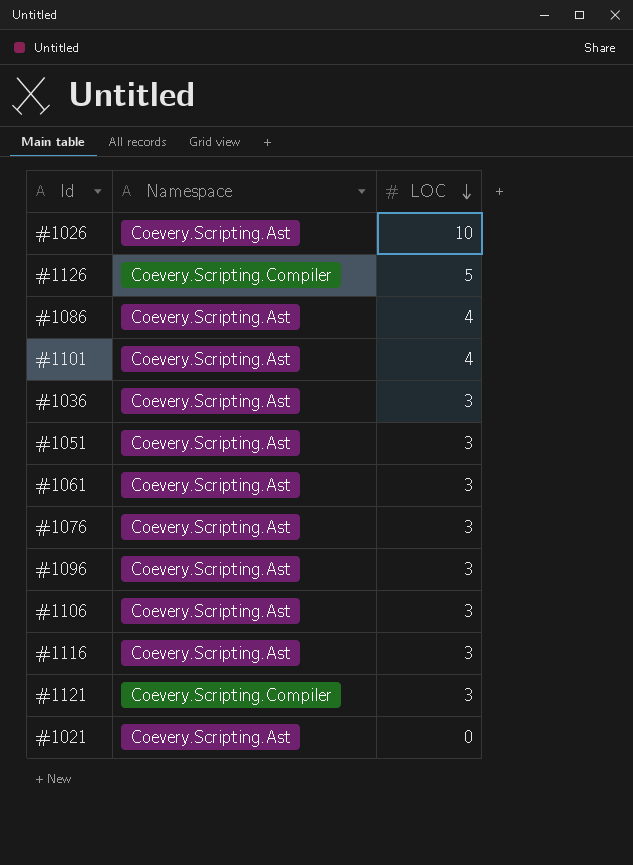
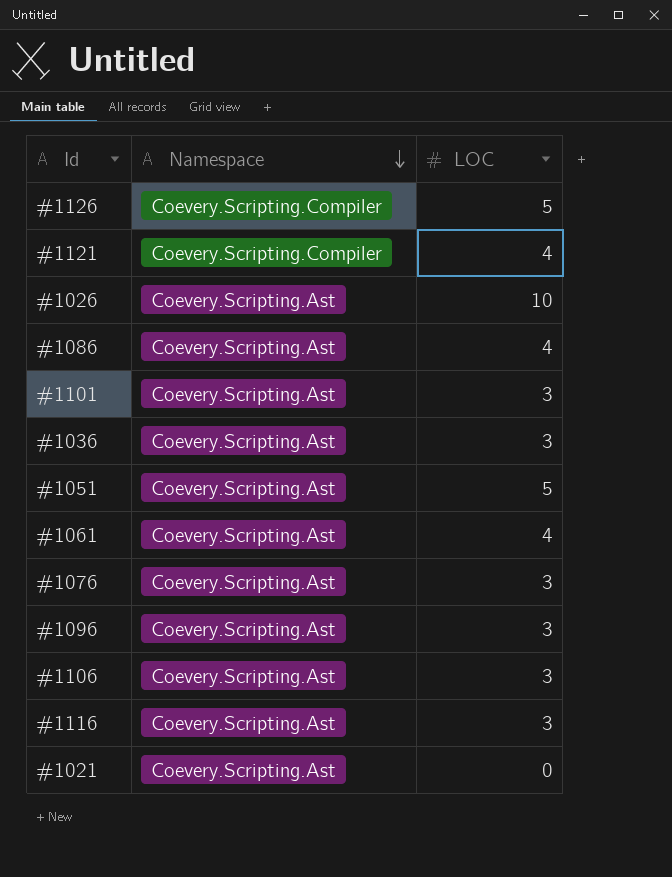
row order: LOC descending -> Namespace descending
#1121 | LOC: 3 -> 4
#1101 | LOC: 4 -> 3
#1051 | LOC: 3 -> 5
#1061 | LOC: 3 -> 4

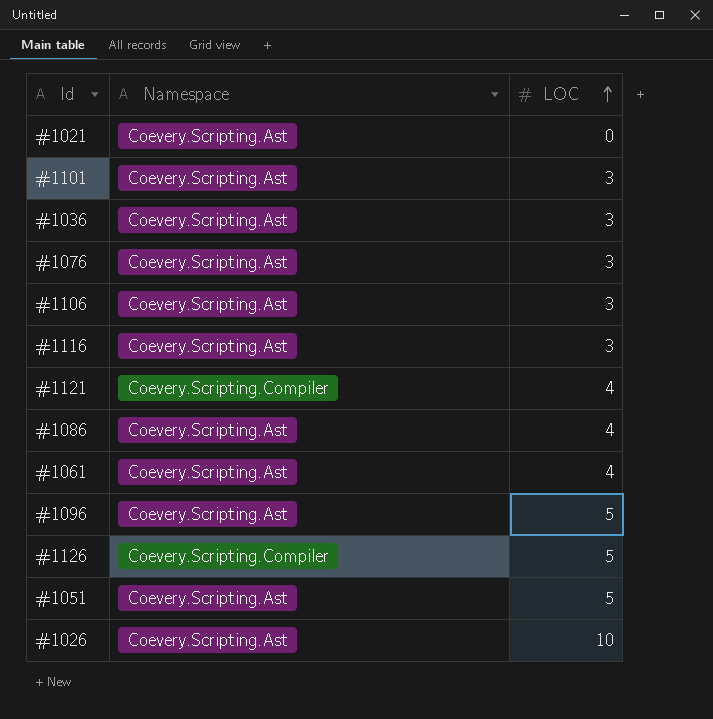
row order: Namespace descending -> LOC ascending
#1096 | LOC: 3 -> 5

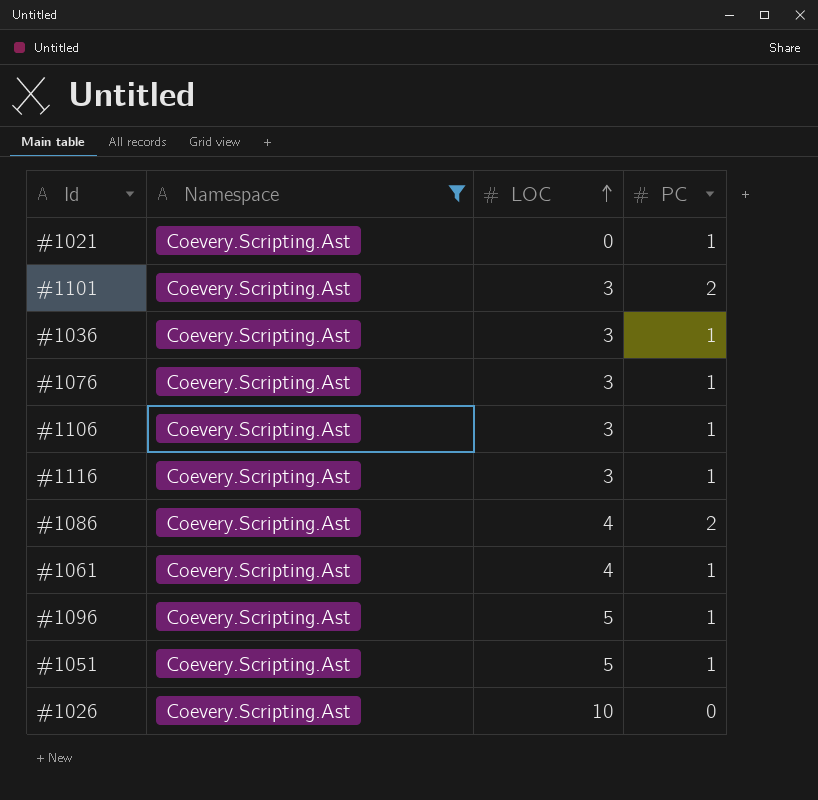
filter: none -> Namespace = Coevery.Scripting.Ast
column PC | position: none -> 4

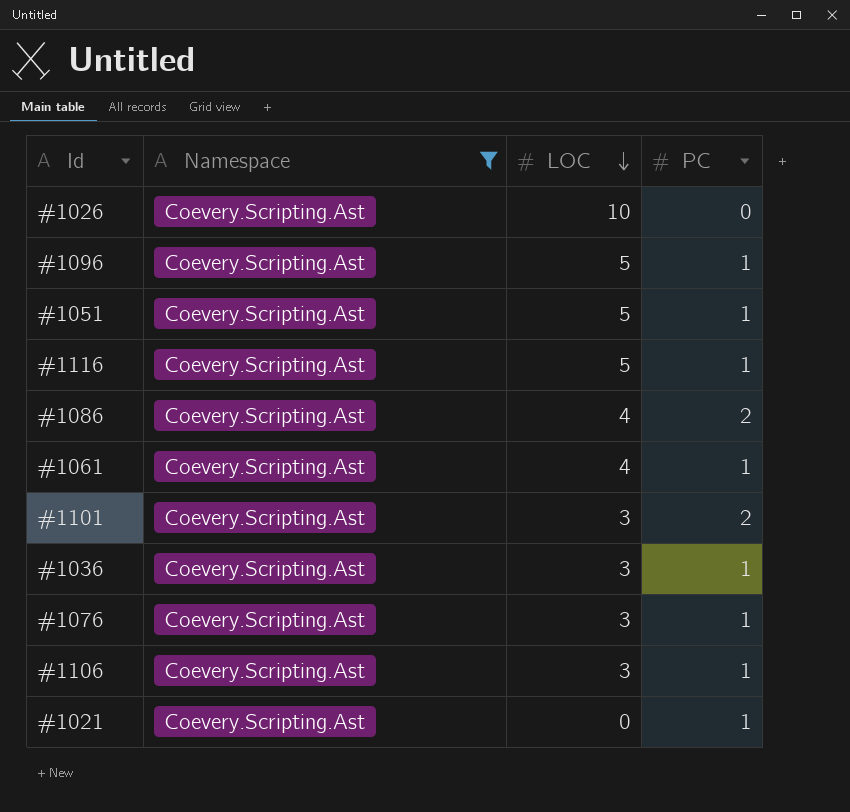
row order: LOC ascending -> LOC descending
#1116 | LOC: 3 -> 5

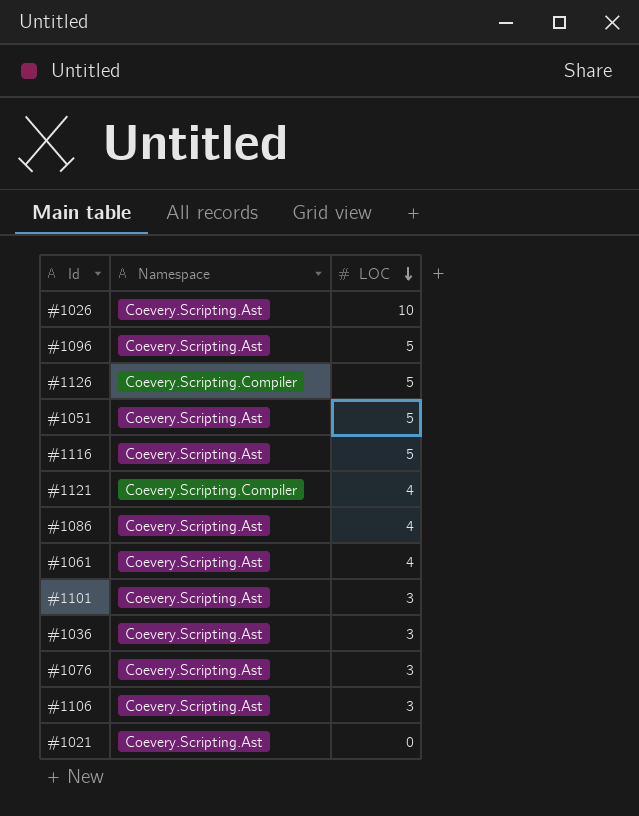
filter: Namespace = Coevery.Scripting.Ast -> none
column PC | position: 4 -> none

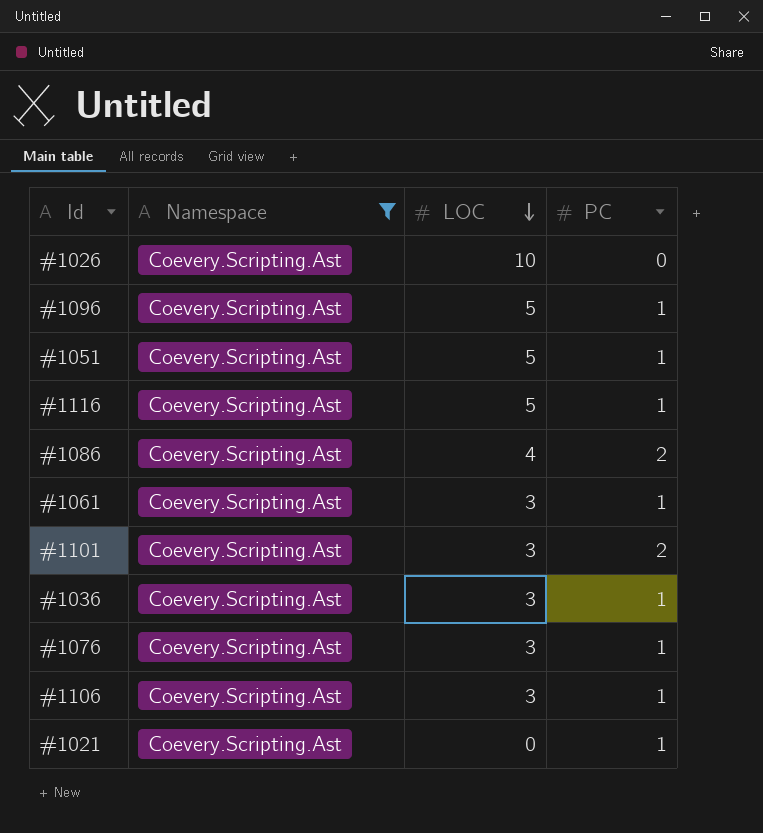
filter: none -> Namespace = Coevery.Scripting.Ast
column PC | position: none -> 4
#1061 | LOC: 4 -> 3

